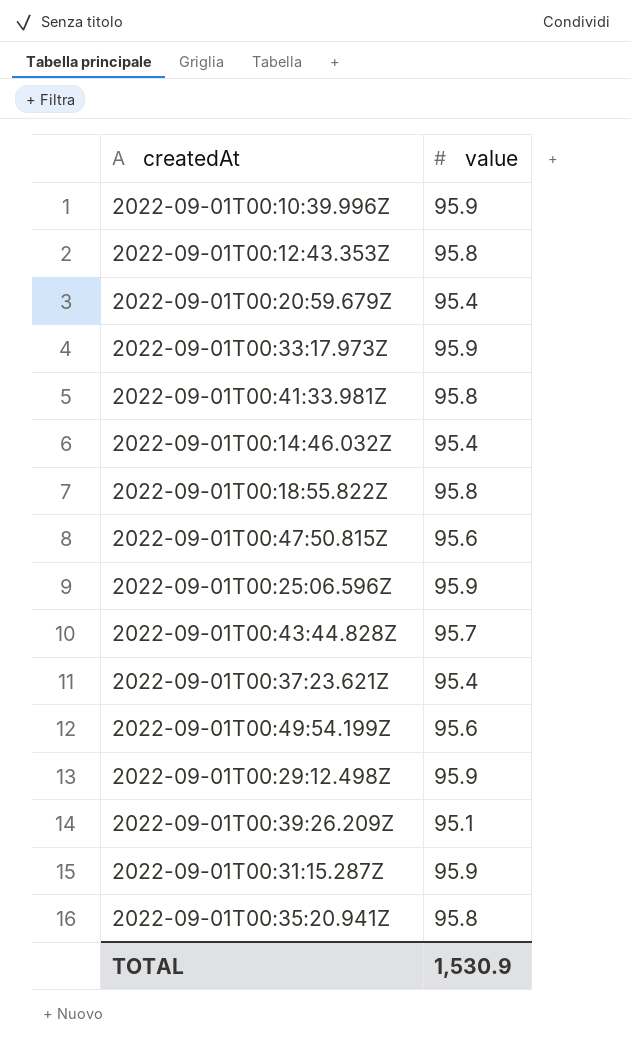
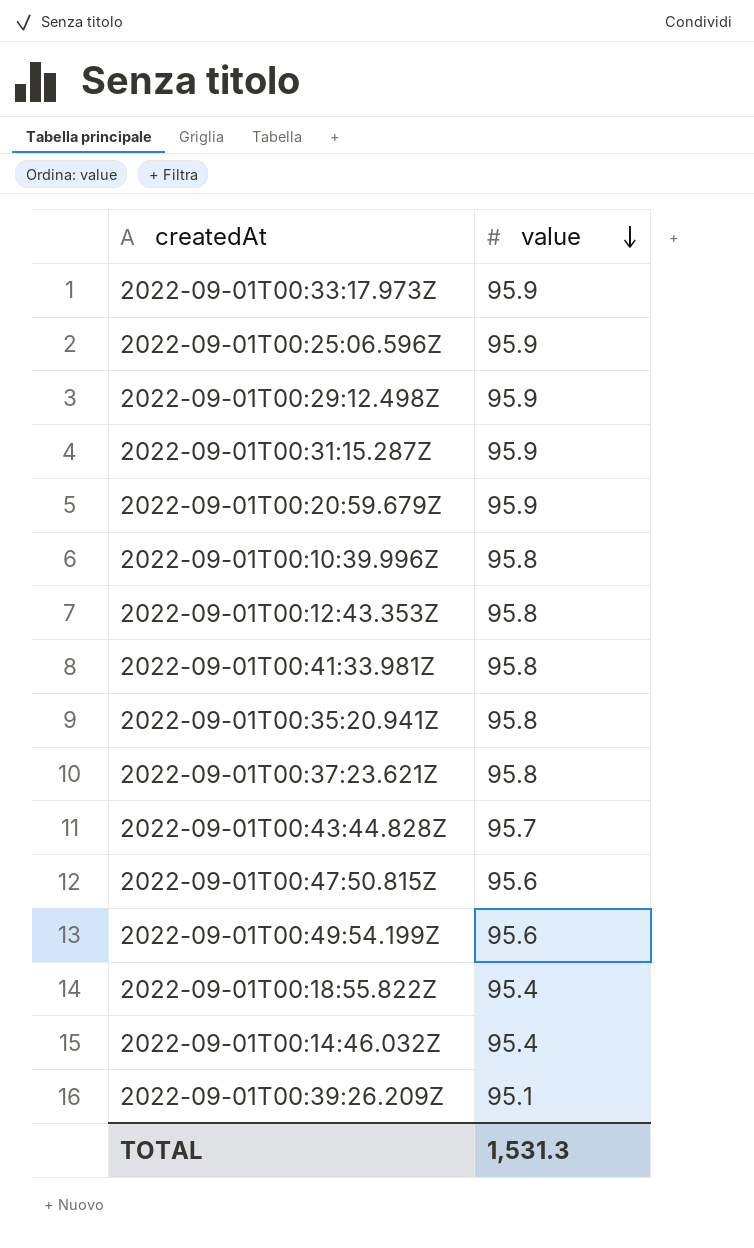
row order: none -> value descending
2022-09-01T00:20:59.679Z | value: 95.4 -> 95.9
2022-09-01T00:10:39.996Z | value: 95.9 -> 95.8
2022-09-01T00:37:23.621Z | value: 95.4 -> 95.8
2022-09-01T00:18:55.822Z | value: 95.8 -> 95.4
TOTAL | value: 1,530.9 -> 1,531.3

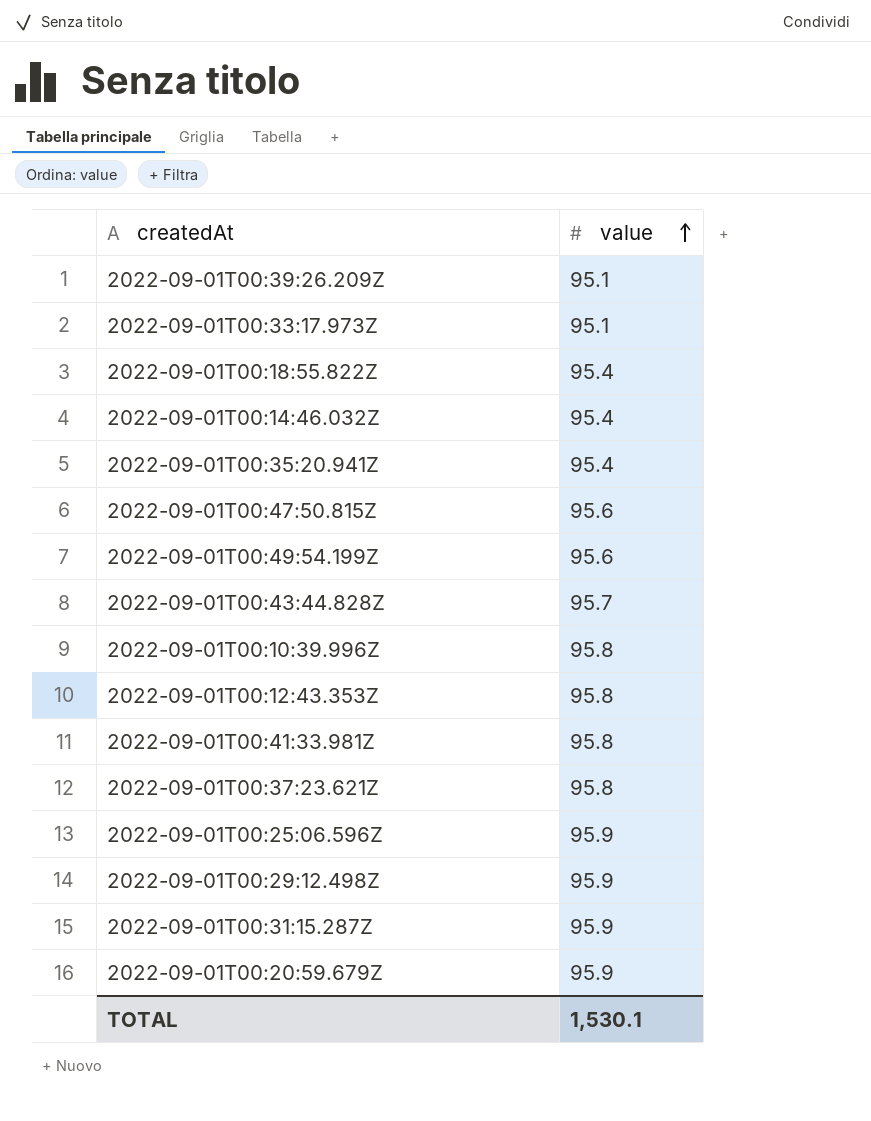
row order: value descending -> value ascending
2022-09-01T00:33:17.973Z | value: 95.9 -> 95.1
2022-09-01T00:35:20.941Z | value: 95.8 -> 95.4
TOTAL | value: 1,531.3 -> 1,530.1

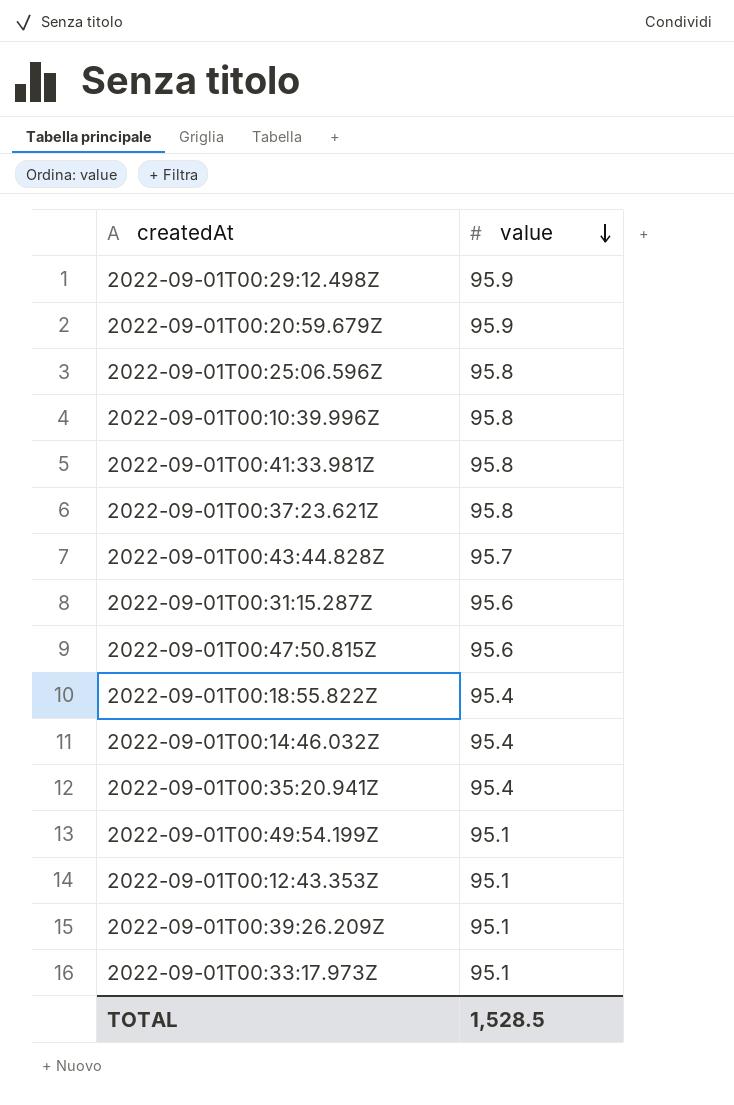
row order: value ascending -> value descending
2022-09-01T00:25:06.596Z | value: 95.9 -> 95.8
2022-09-01T00:31:15.287Z | value: 95.9 -> 95.6
2022-09-01T00:49:54.199Z | value: 95.6 -> 95.1
2022-09-01T00:12:43.353Z | value: 95.8 -> 95.1
TOTAL | value: 1,530.1 -> 1,528.5

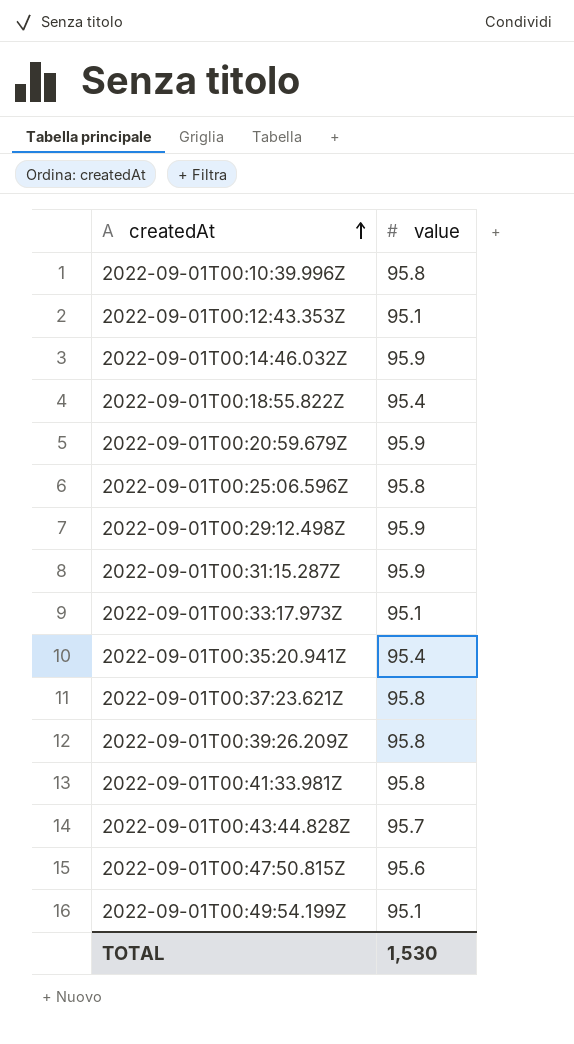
row order: value descending -> createdAt ascending
2022-09-01T00:14:46.032Z | value: 95.4 -> 95.9
2022-09-01T00:31:15.287Z | value: 95.6 -> 95.9
2022-09-01T00:39:26.209Z | value: 95.1 -> 95.8
TOTAL | value: 1,528.5 -> 1,530

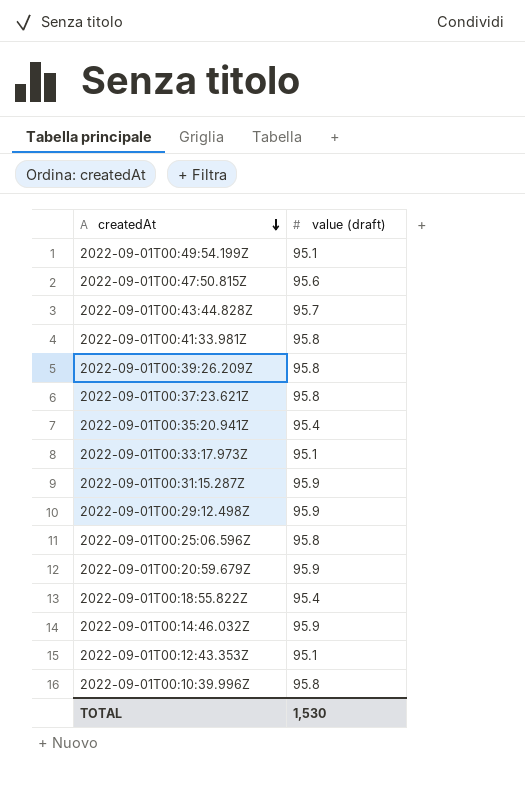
row order: createdAt ascending -> createdAt descending
column name: value -> value (draft)

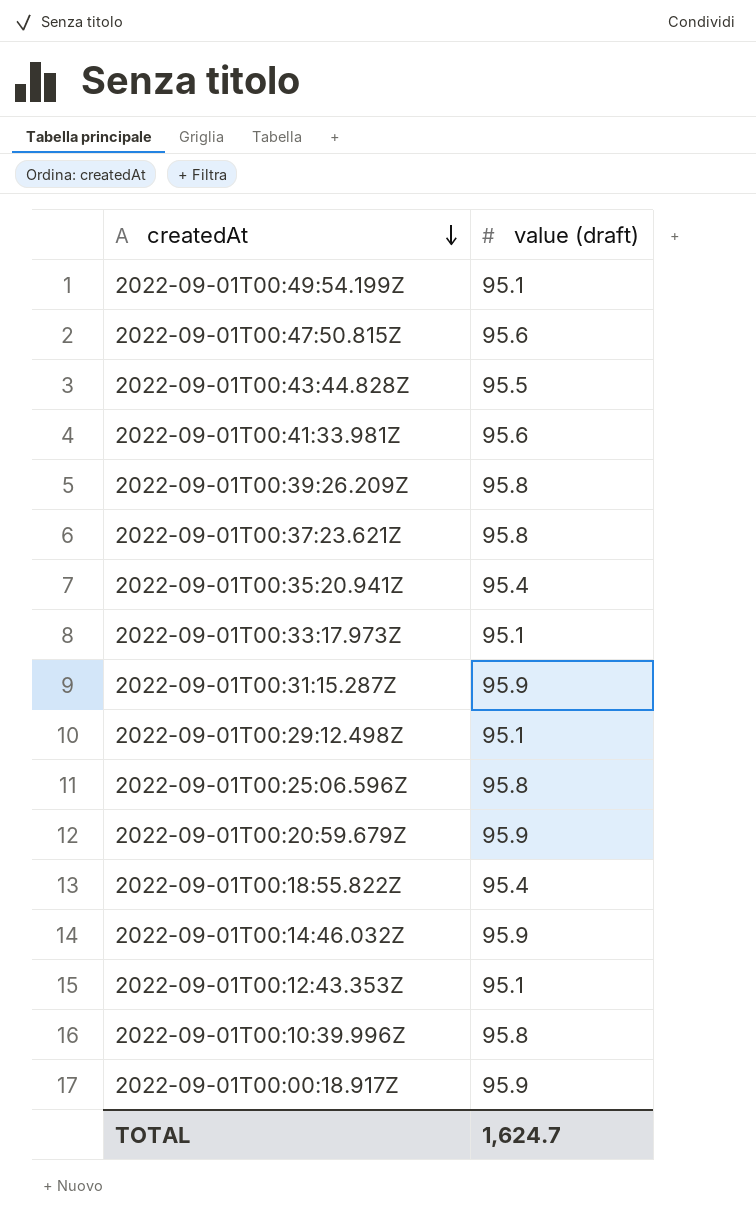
2022-09-01T00:43:44.828Z | value (draft): 95.7 -> 95.5
2022-09-01T00:41:33.981Z | value (draft): 95.8 -> 95.6
2022-09-01T00:29:12.498Z | value (draft): 95.9 -> 95.1
row 2022-09-01T00:00:18.917Z: none -> 95.9
TOTAL | value (draft): 1,530 -> 1,624.7

